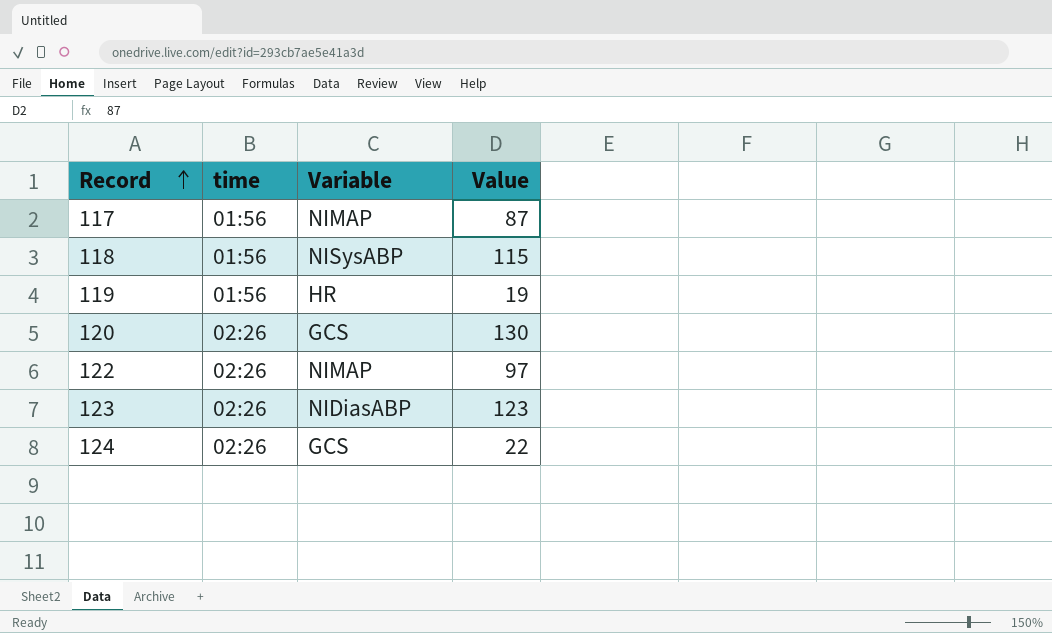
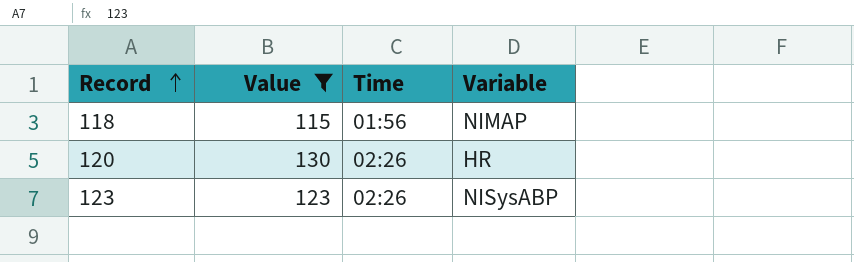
filter: none -> Value >= 115
column Value | position: 4 -> 2
column name: time -> Time
118 | Variable: NISysABP -> NIMAP
120 | Variable: GCS -> HR
123 | Variable: NIDiasABP -> NISysABP

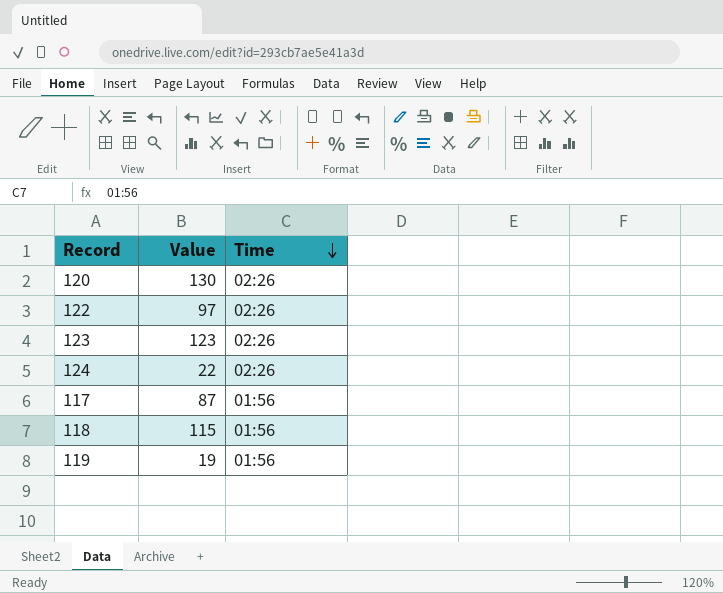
filter: Value >= 115 -> none
row order: Record ascending -> Time descending
column Variable | position: 4 -> none

